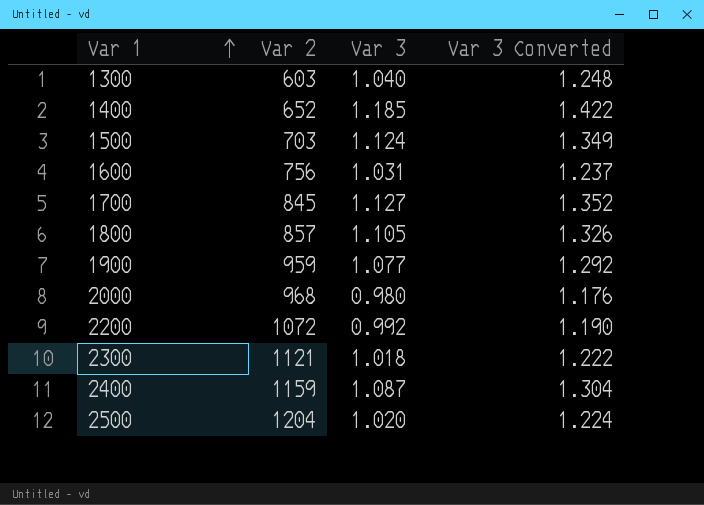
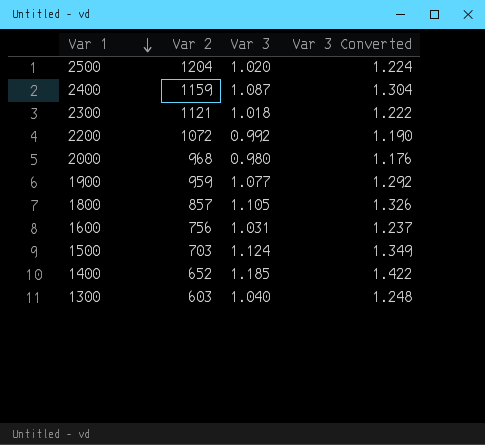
row order: Var 1 ascending -> Var 1 descending
row 1700: 845 | 1.127 | 1.352 -> none

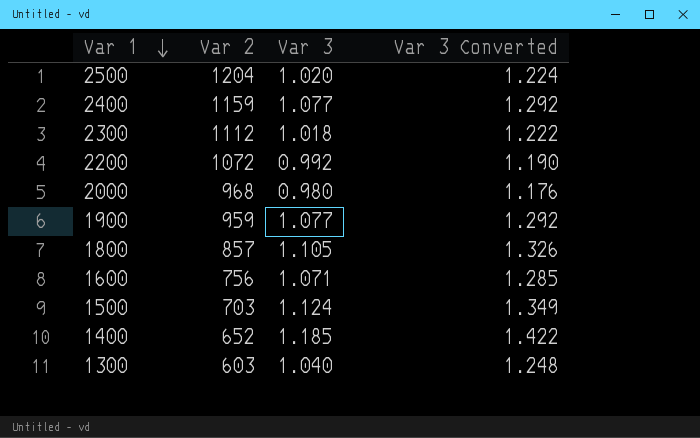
2400 | Var 3: 1.087 -> 1.077
2400 | Var 3 Converted: 1.304 -> 1.292
2300 | Var 2: 1121 -> 1112
1600 | Var 3: 1.031 -> 1.071
1600 | Var 3 Converted: 1.237 -> 1.285

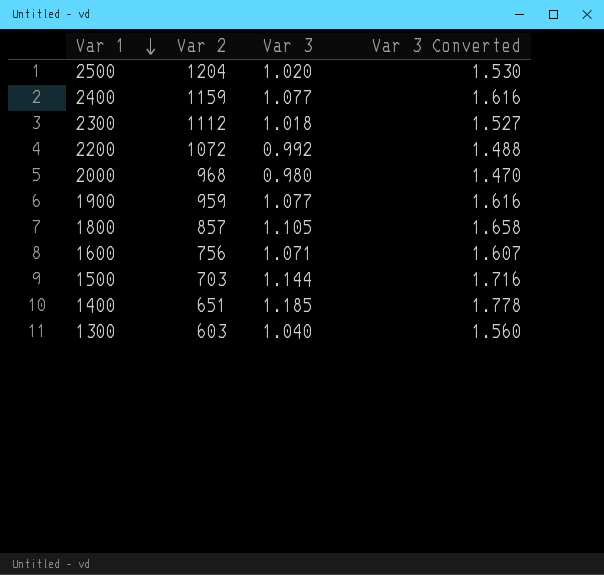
column Var 3 Converted | formula: [Var 3] * 1.2 -> [Var 3] * 1.5
1500 | Var 3: 1.124 -> 1.144
1400 | Var 2: 652 -> 651

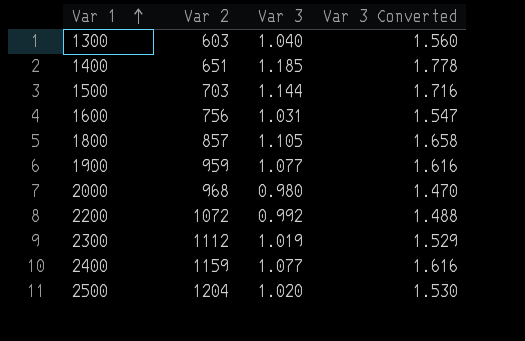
row order: Var 1 descending -> Var 1 ascending
1600 | Var 3: 1.071 -> 1.031
1600 | Var 3 Converted: 1.607 -> 1.547
2300 | Var 3: 1.018 -> 1.019
2300 | Var 3 Converted: 1.527 -> 1.529

